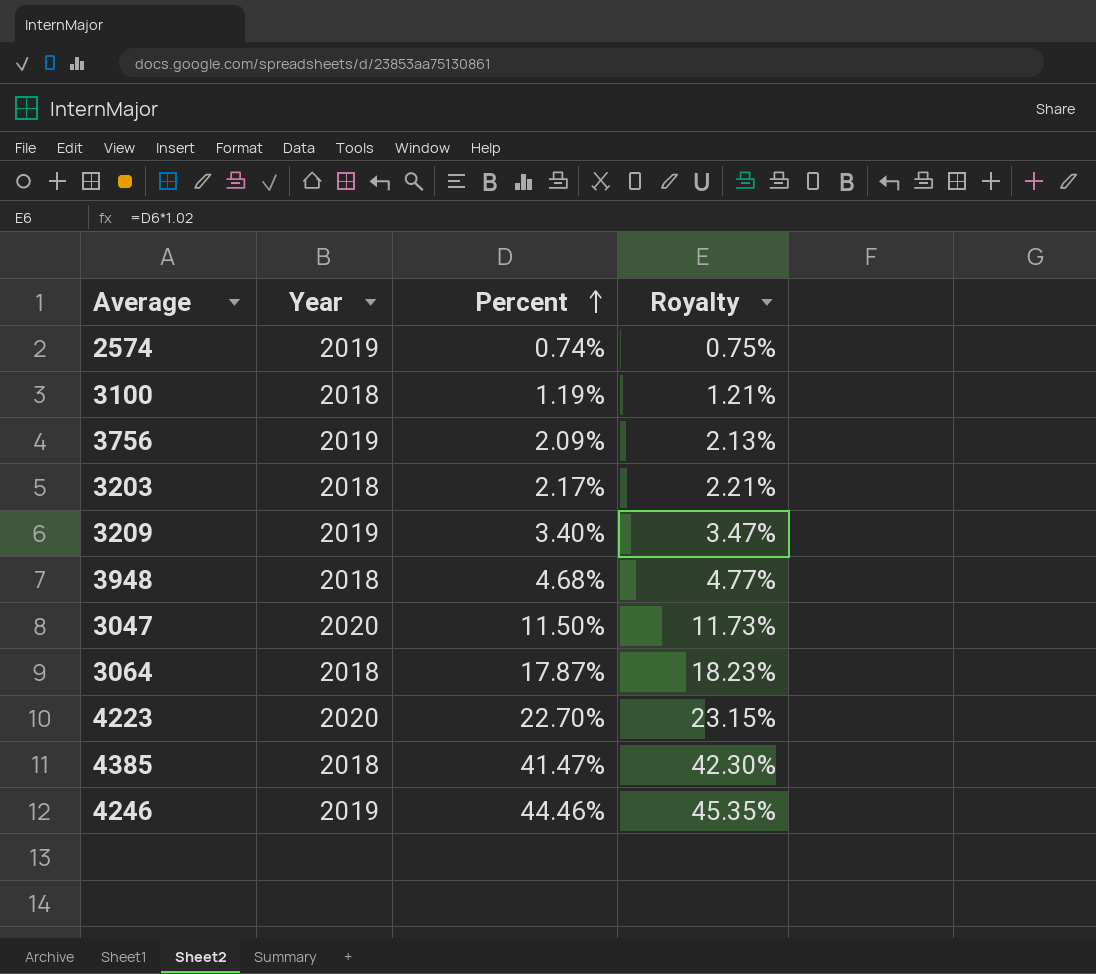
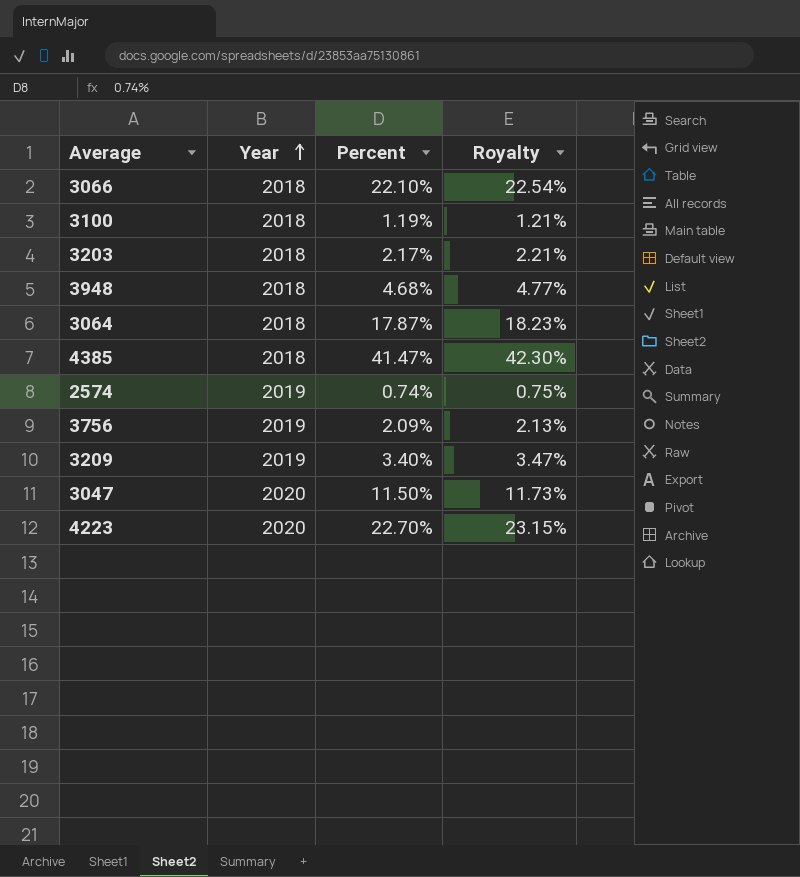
row order: Percent ascending -> Year ascending
row 4246: 2019 | 44.46% | 45.35% -> none
row 3066: none -> 2018 | 22.10% | 22.54%

